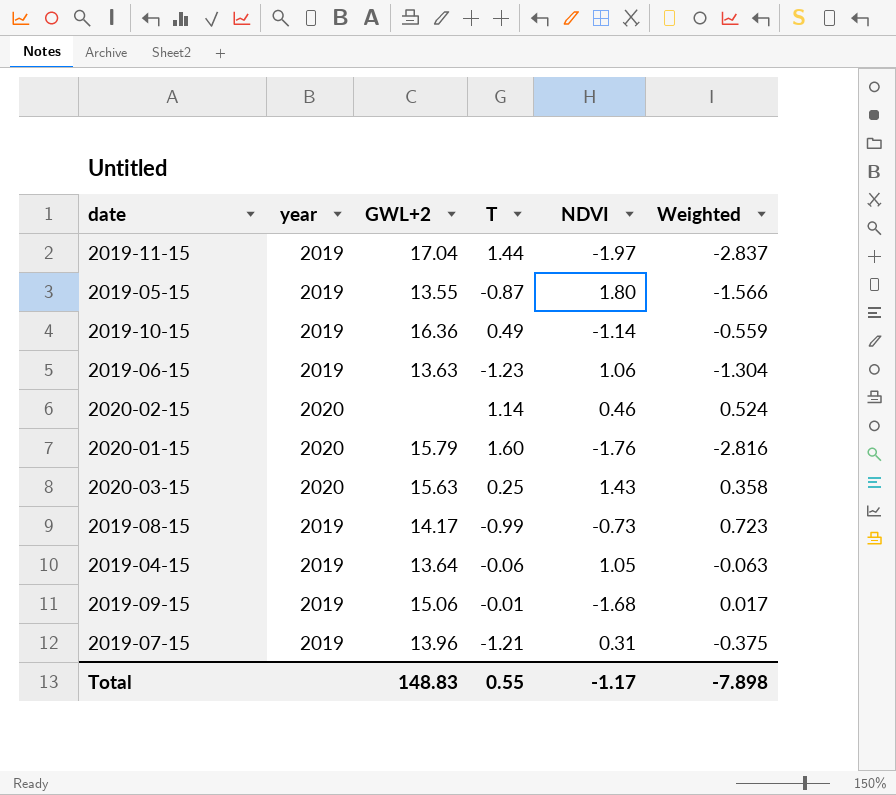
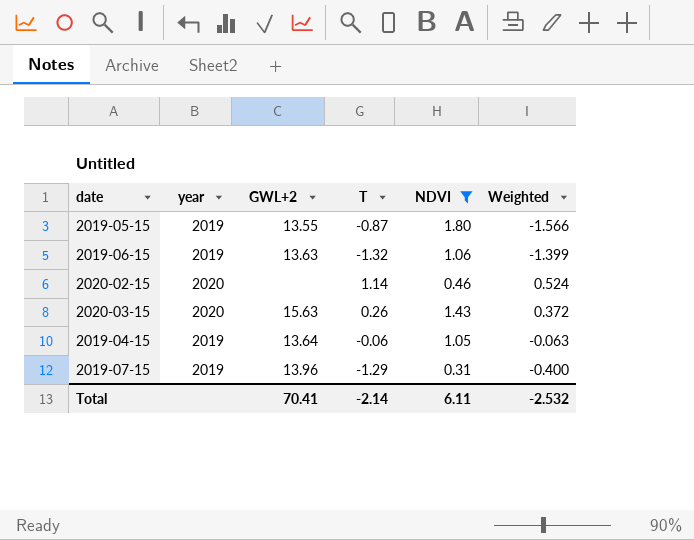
filter: none -> NDVI >= 0.31
2019-06-15 | T: -1.23 -> -1.32
2019-06-15 | Weighted: -1.304 -> -1.399
2020-03-15 | T: 0.25 -> 0.26
2020-03-15 | Weighted: 0.358 -> 0.372
2019-07-15 | T: -1.21 -> -1.29
2019-07-15 | Weighted: -0.375 -> -0.400
Total | GWL+2: 148.83 -> 70.41
Total | T: 0.55 -> -2.14
Total | NDVI: -1.17 -> 6.11
Total | Weighted: -7.898 -> -2.532

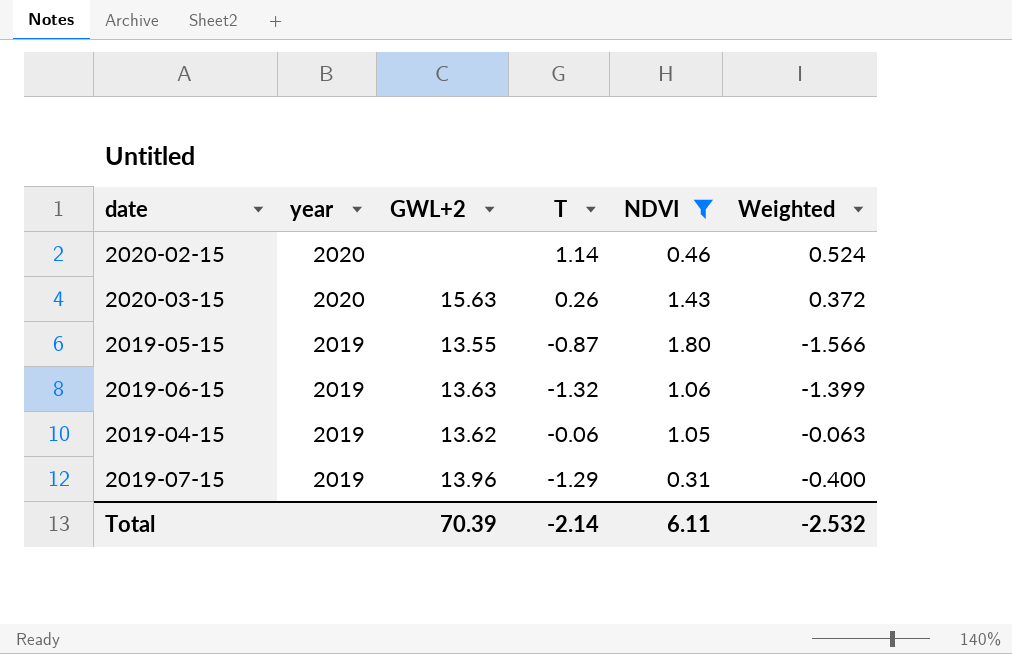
row order: none -> year descending
2019-04-15 | GWL+2: 13.64 -> 13.62
Total | GWL+2: 70.41 -> 70.39

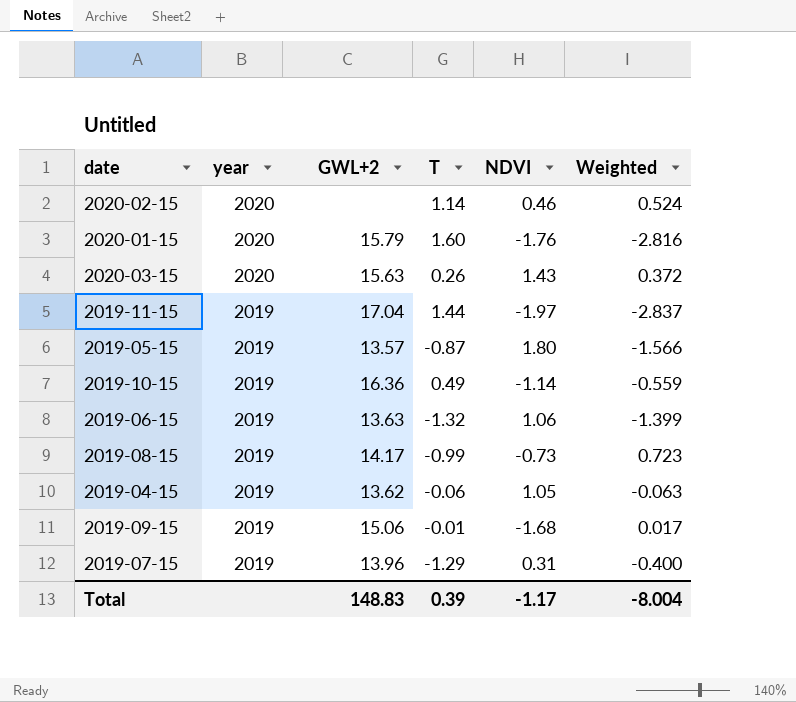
filter: NDVI >= 0.31 -> none
2019-05-15 | GWL+2: 13.55 -> 13.57
Total | GWL+2: 70.39 -> 148.83
Total | T: -2.14 -> 0.39
Total | NDVI: 6.11 -> -1.17
Total | Weighted: -2.532 -> -8.004

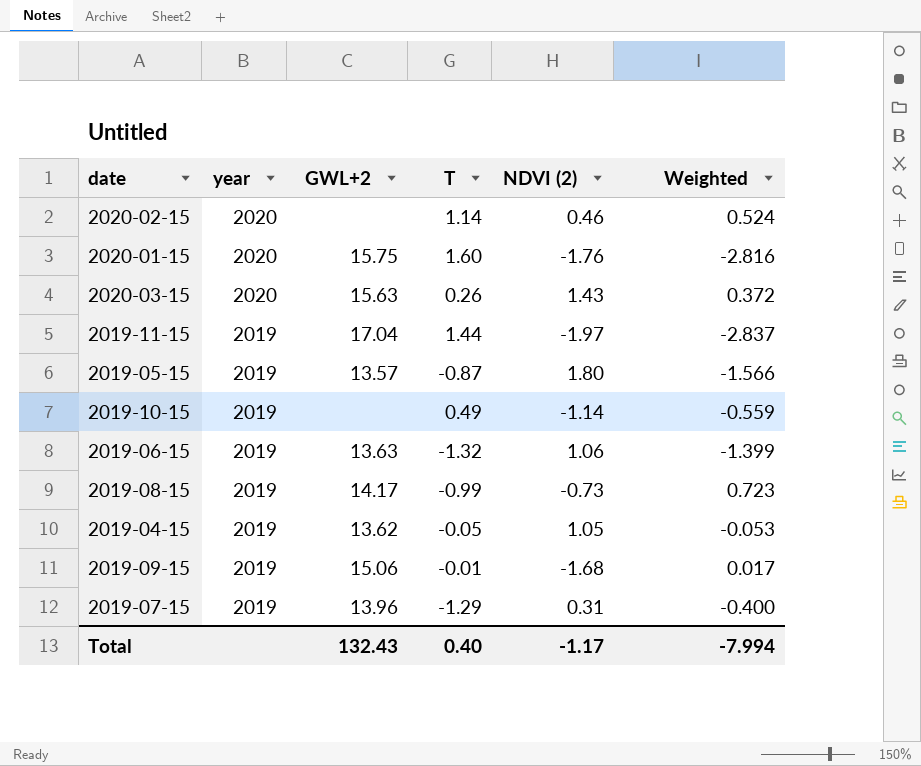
column name: NDVI -> NDVI (2)
2020-01-15 | GWL+2: 15.79 -> 15.75
2019-10-15 | GWL+2: 16.36 -> none
2019-04-15 | T: -0.06 -> -0.05
2019-04-15 | Weighted: -0.063 -> -0.053
Total | GWL+2: 148.83 -> 132.43
Total | T: 0.39 -> 0.40
Total | Weighted: -8.004 -> -7.994

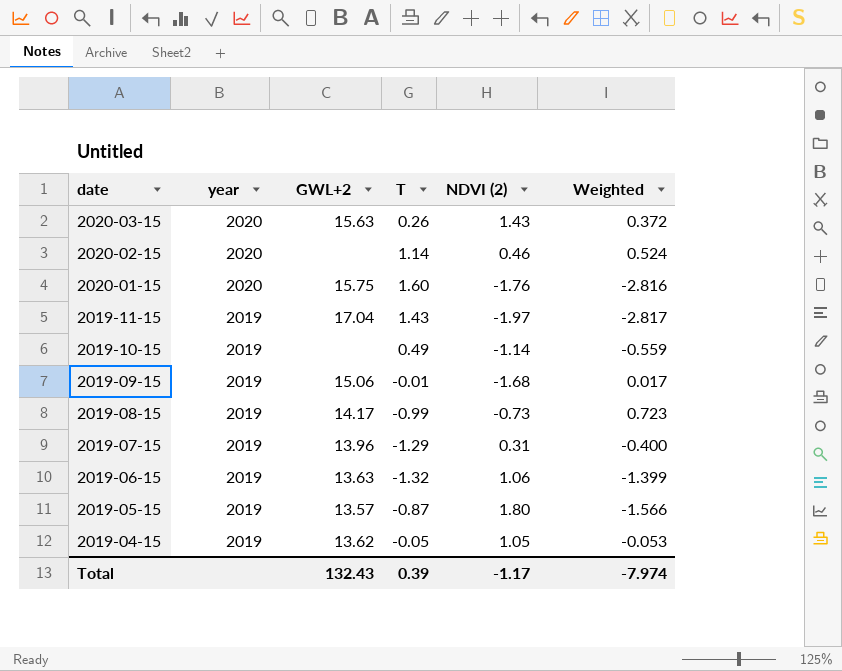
row order: year descending -> date descending
2019-11-15 | T: 1.44 -> 1.43
2019-11-15 | Weighted: -2.837 -> -2.817
Total | T: 0.40 -> 0.39
Total | Weighted: -7.994 -> -7.974

